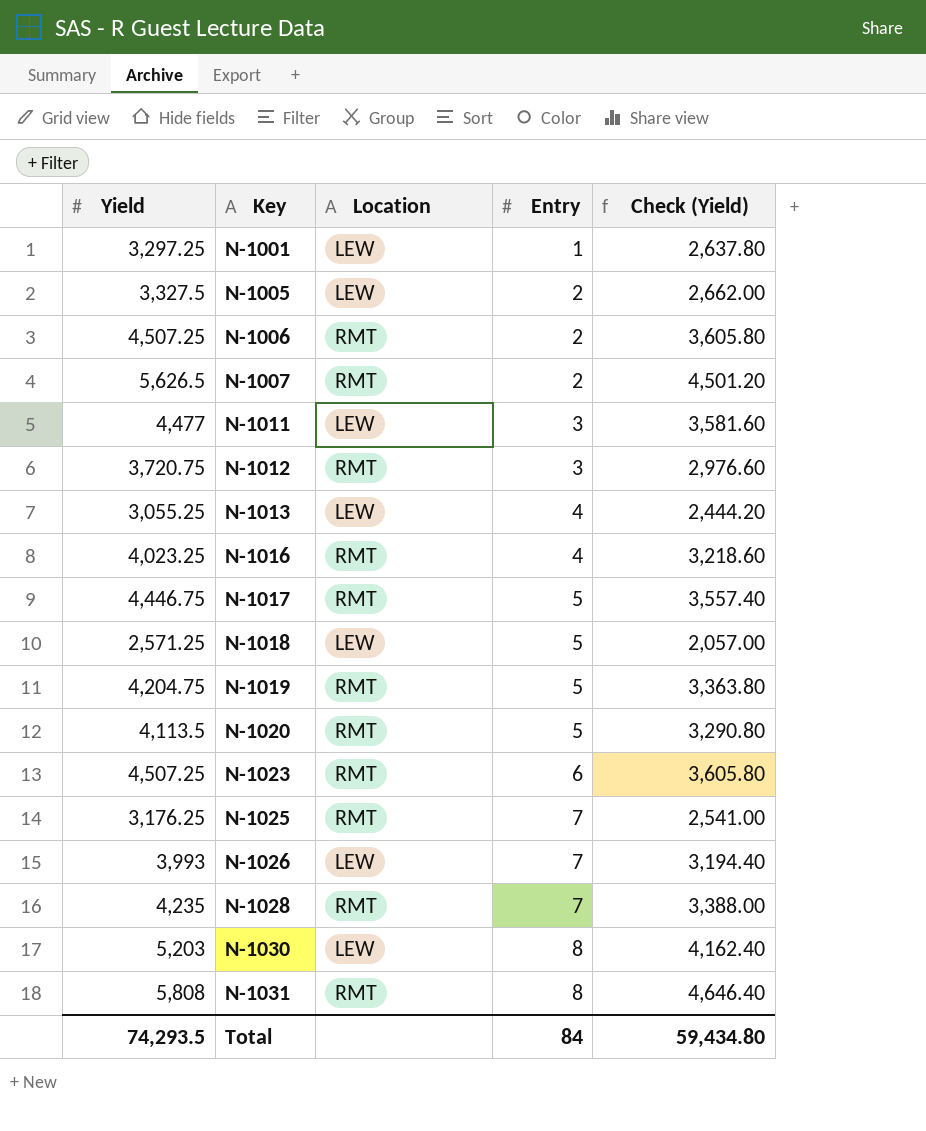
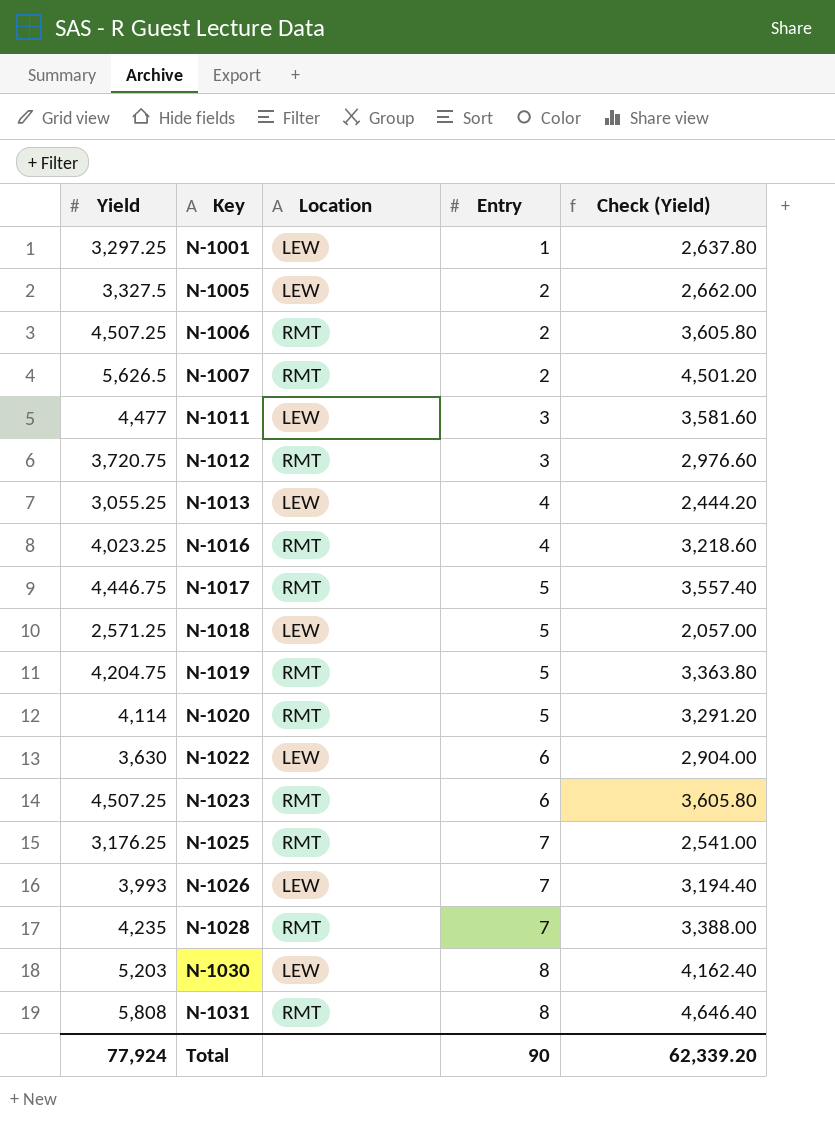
N-1020 | Yield: 4,113.5 -> 4,114
N-1020 | Check (Yield): 3,290.80 -> 3,291.20
row N-1022: none -> 3,630 | LEW | 6 | 2,904.00
Total | Yield: 74,293.5 -> 77,924
Total | Entry: 84 -> 90
Total | Check (Yield): 59,434.80 -> 62,339.20

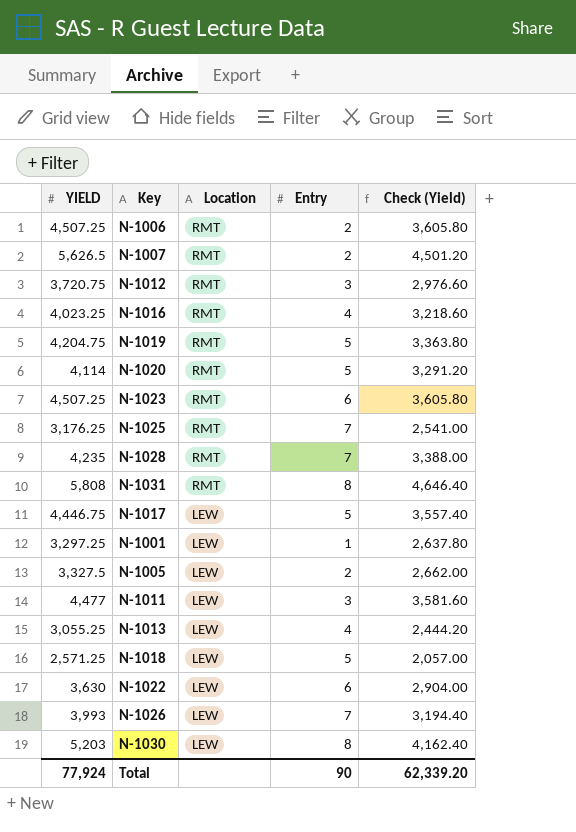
row order: Key ascending -> Location descending
column name: Yield -> YIELD
N-1017 | Location: RMT -> LEW

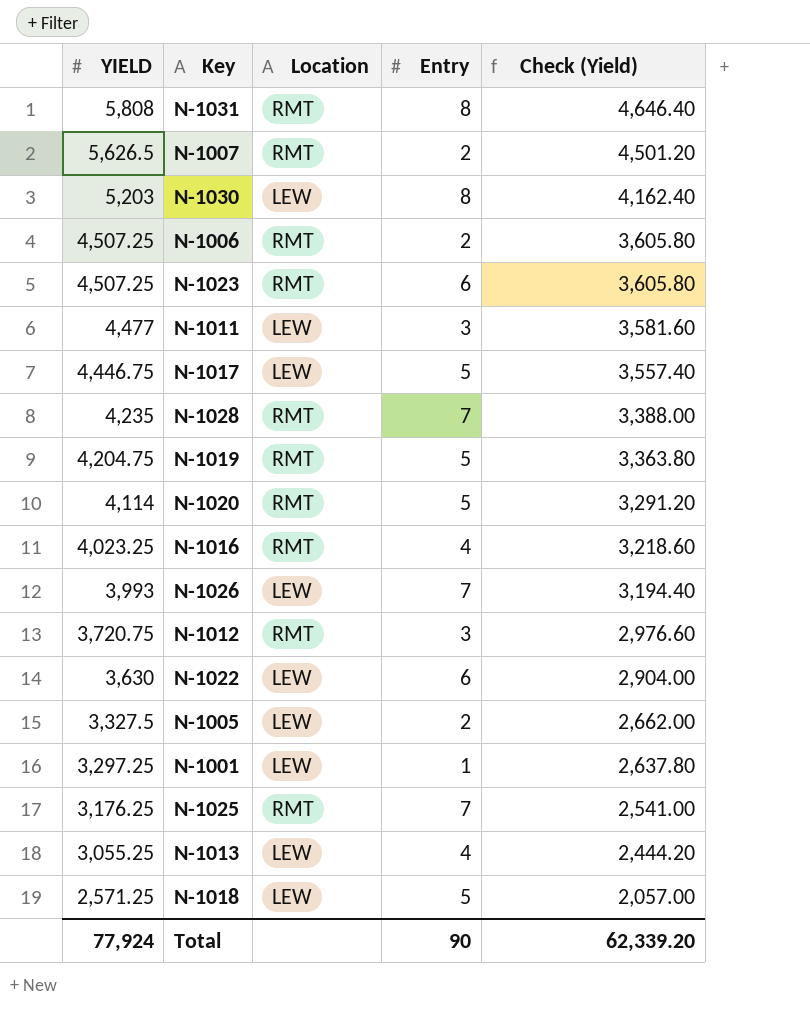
row order: Location descending -> YIELD descending

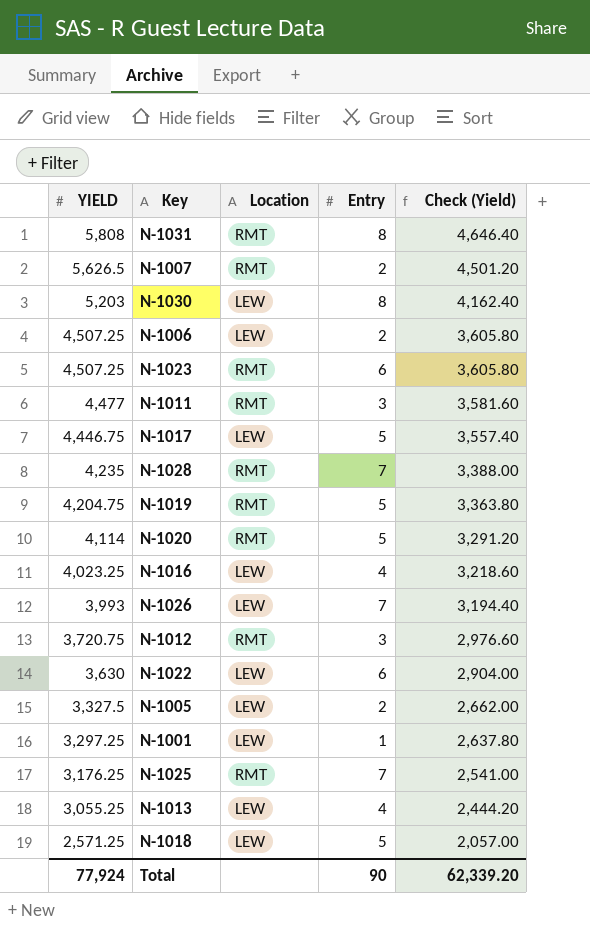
N-1006 | Location: RMT -> LEW
N-1011 | Location: LEW -> RMT
N-1016 | Location: RMT -> LEW

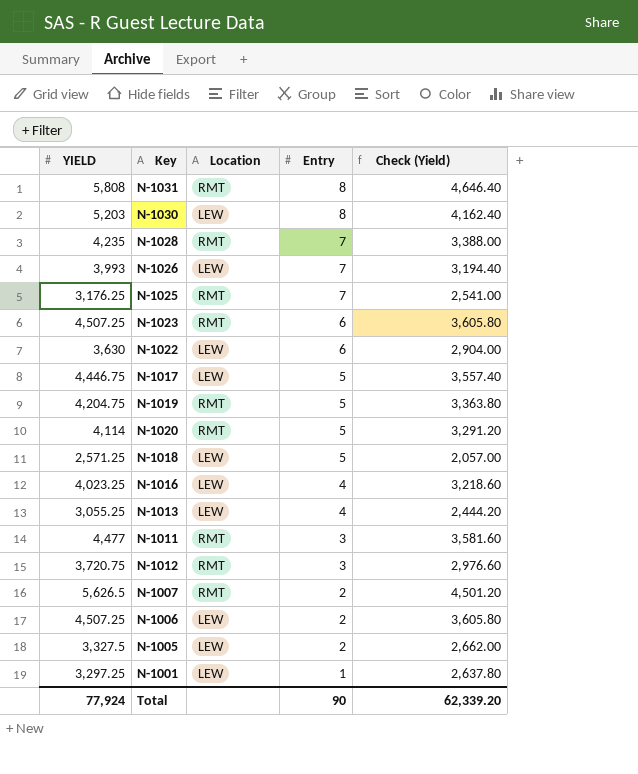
row order: YIELD descending -> Entry descending

